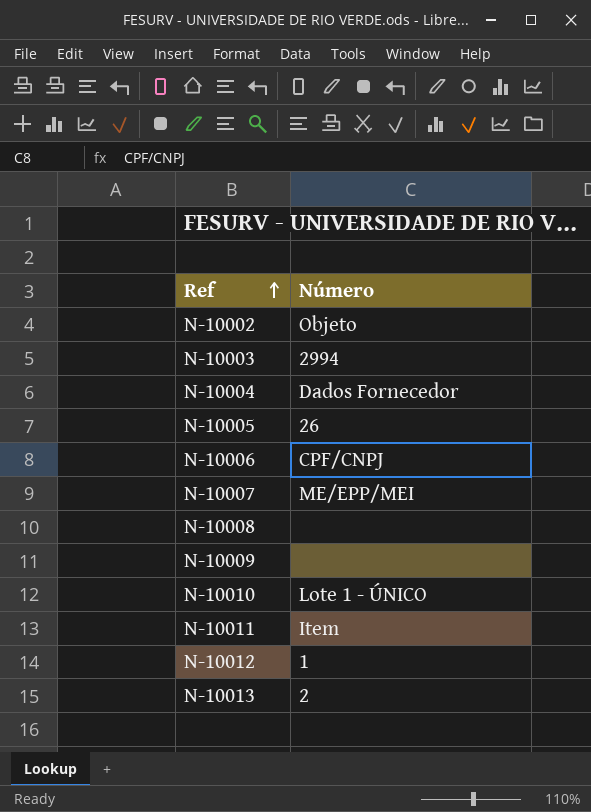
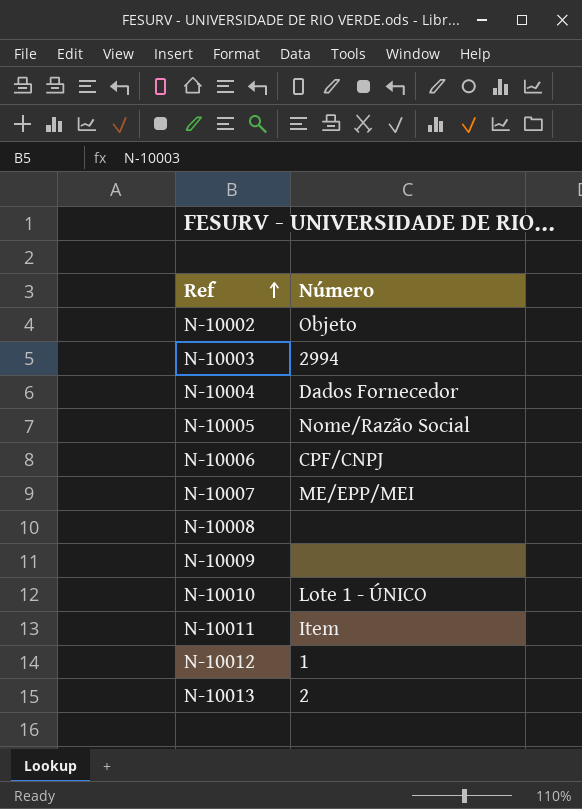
N-10005 | Número: 26 -> Nome/Razão Social

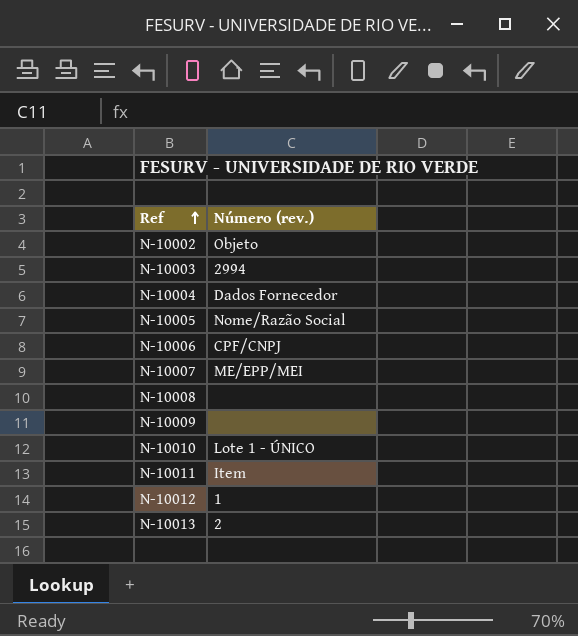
column name: Número -> Número (rev.)

